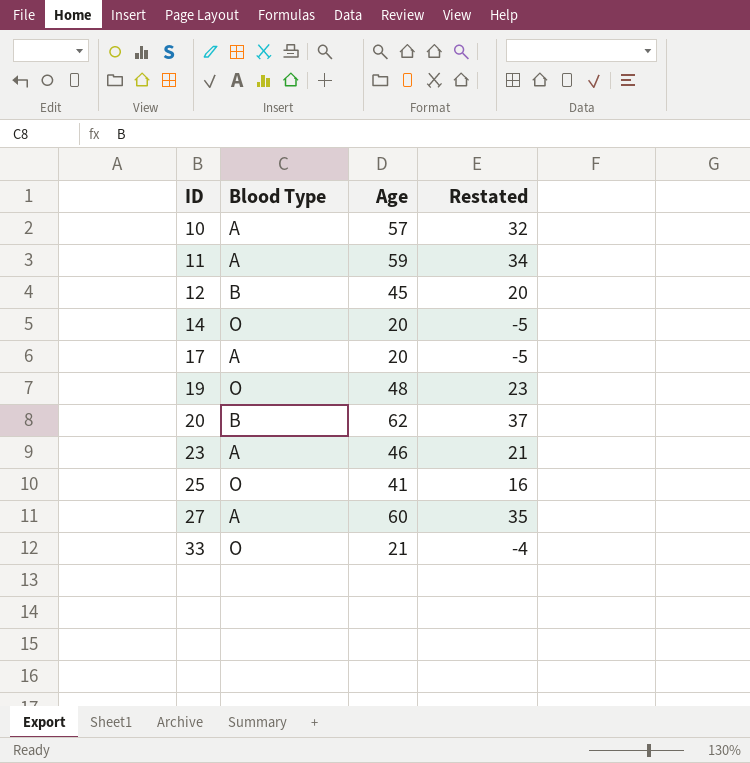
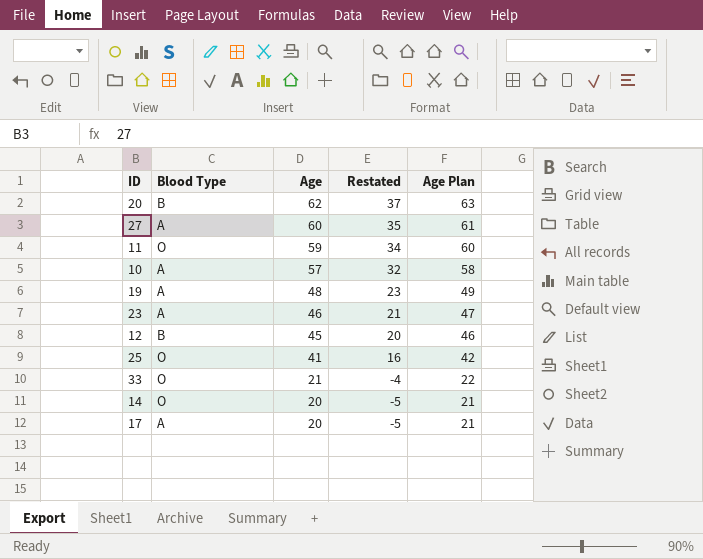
row order: ID ascending -> Age descending
column Age Plan | formula: none -> [Age] + 1
11 | Blood Type: A -> O
19 | Blood Type: O -> A

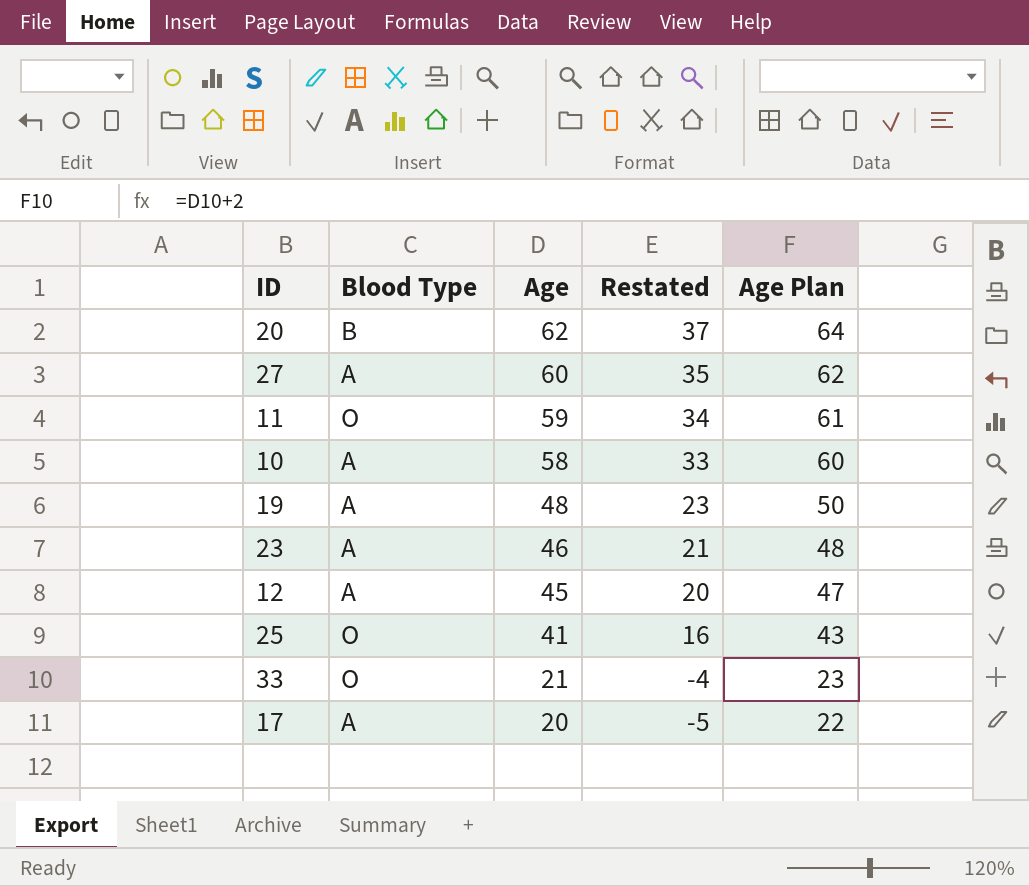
column Age Plan | formula: [Age] + 1 -> [Age] + 2
row 14: O | 20 | -5 | 21 -> none
10 | Age: 57 -> 58
10 | Restated: 32 -> 33
12 | Blood Type: B -> A

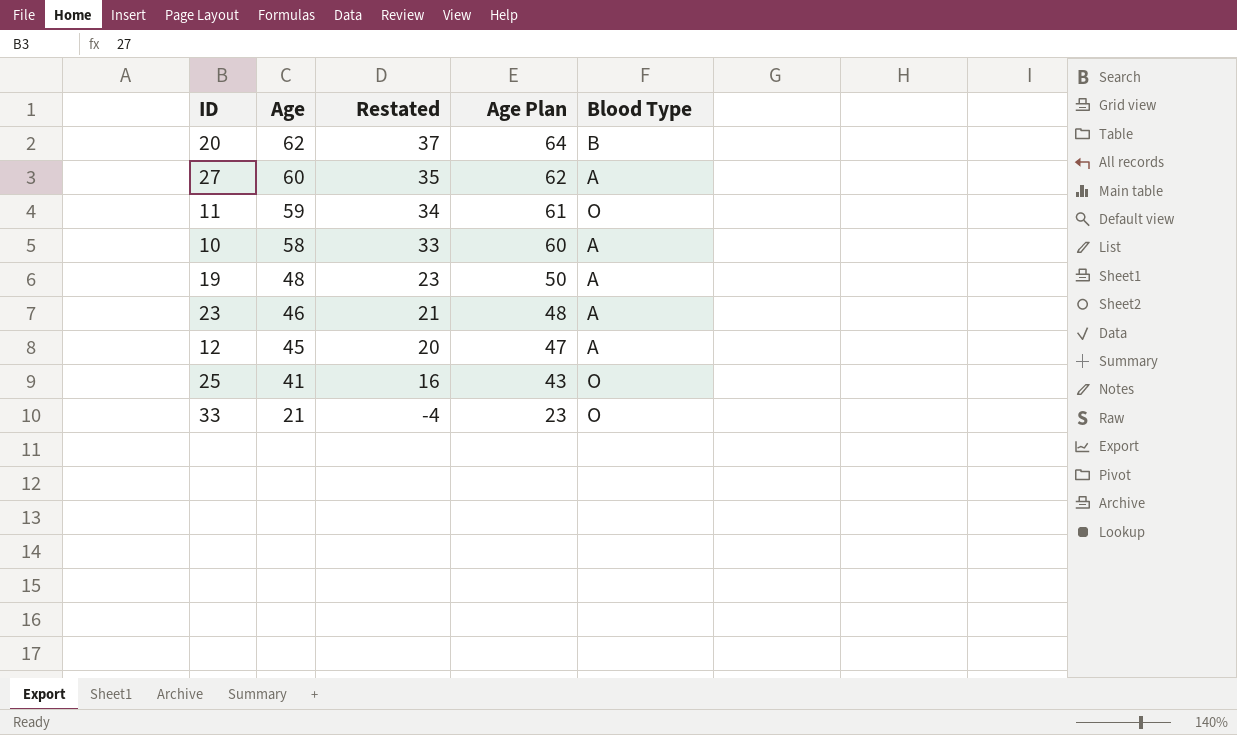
column Blood Type | position: 2 -> 5
row 17: A | 20 | -5 | 22 -> none

